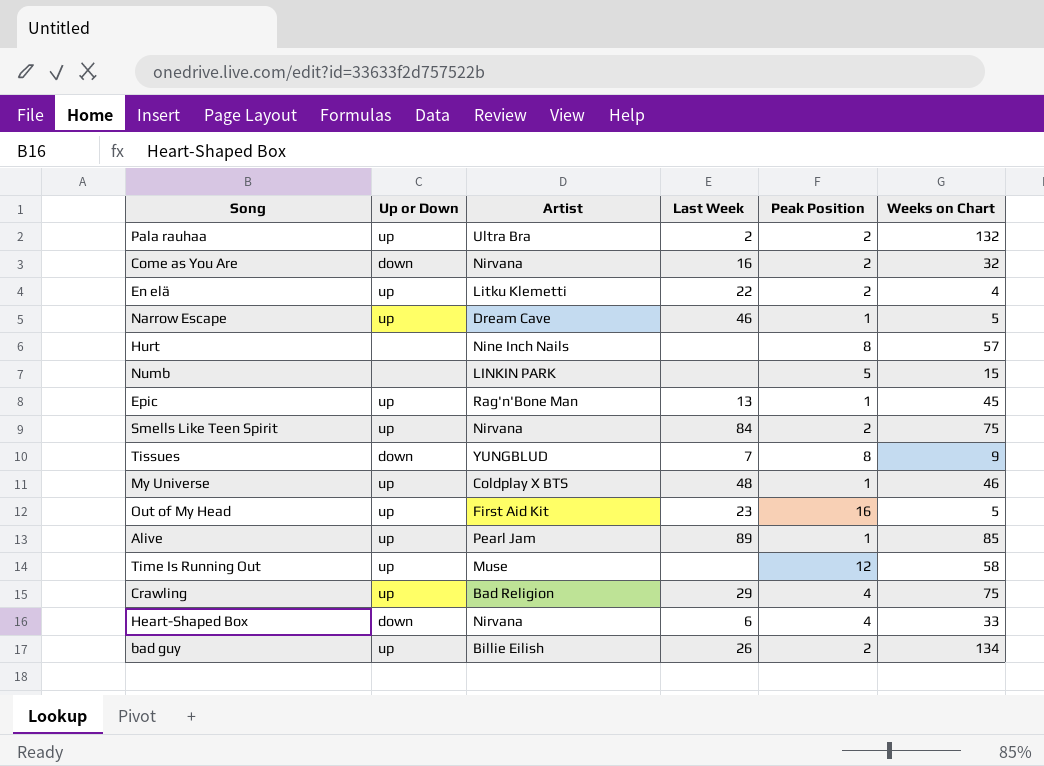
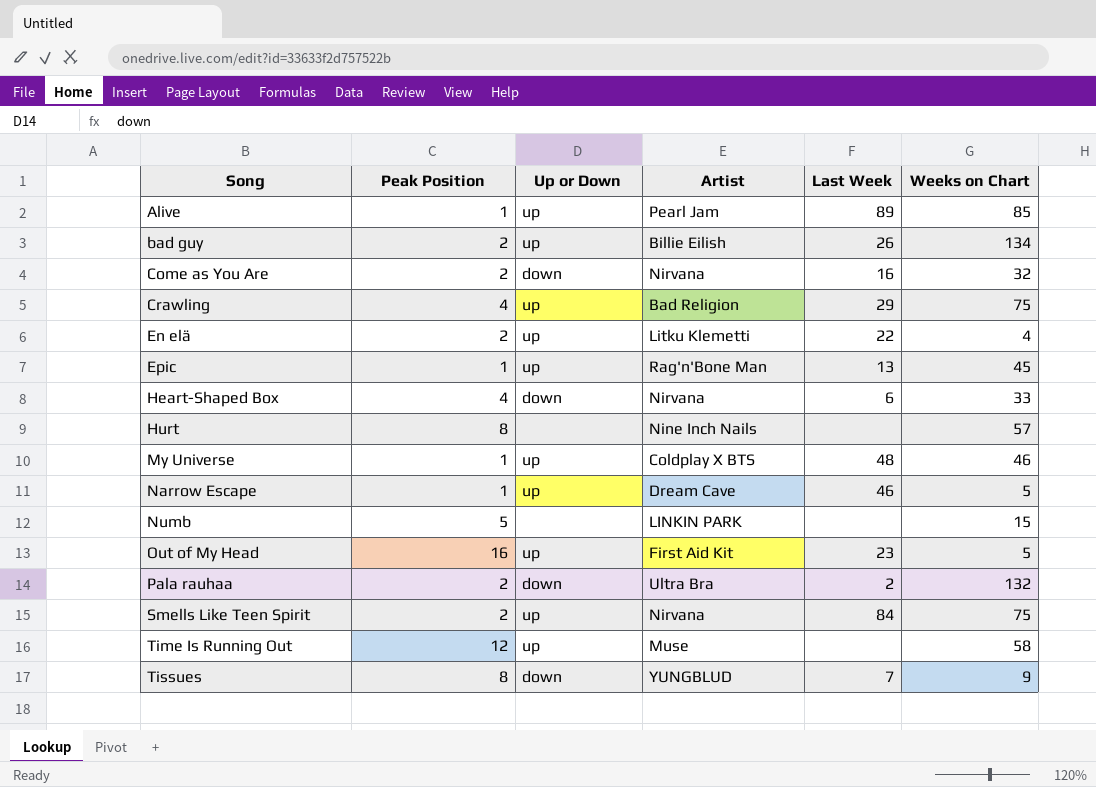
row order: none -> Song ascending
column Peak Position | position: 5 -> 2
Pala rauhaa | Up or Down: up -> down

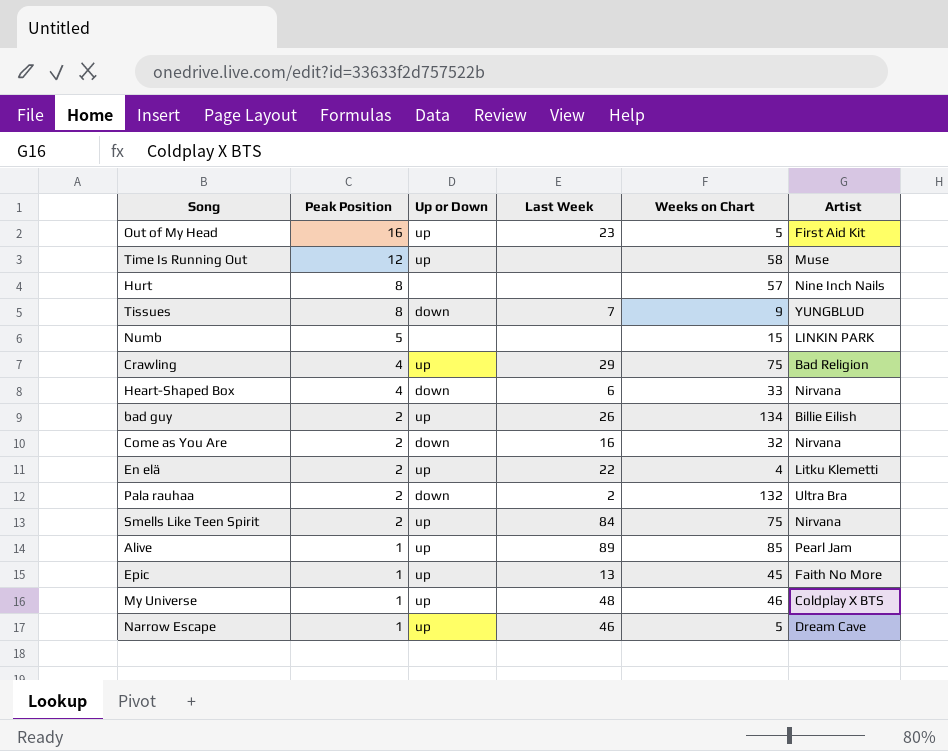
row order: Song ascending -> Peak Position descending
column Artist | position: 4 -> 6
Epic | Artist: Rag'n'Bone Man -> Faith No More

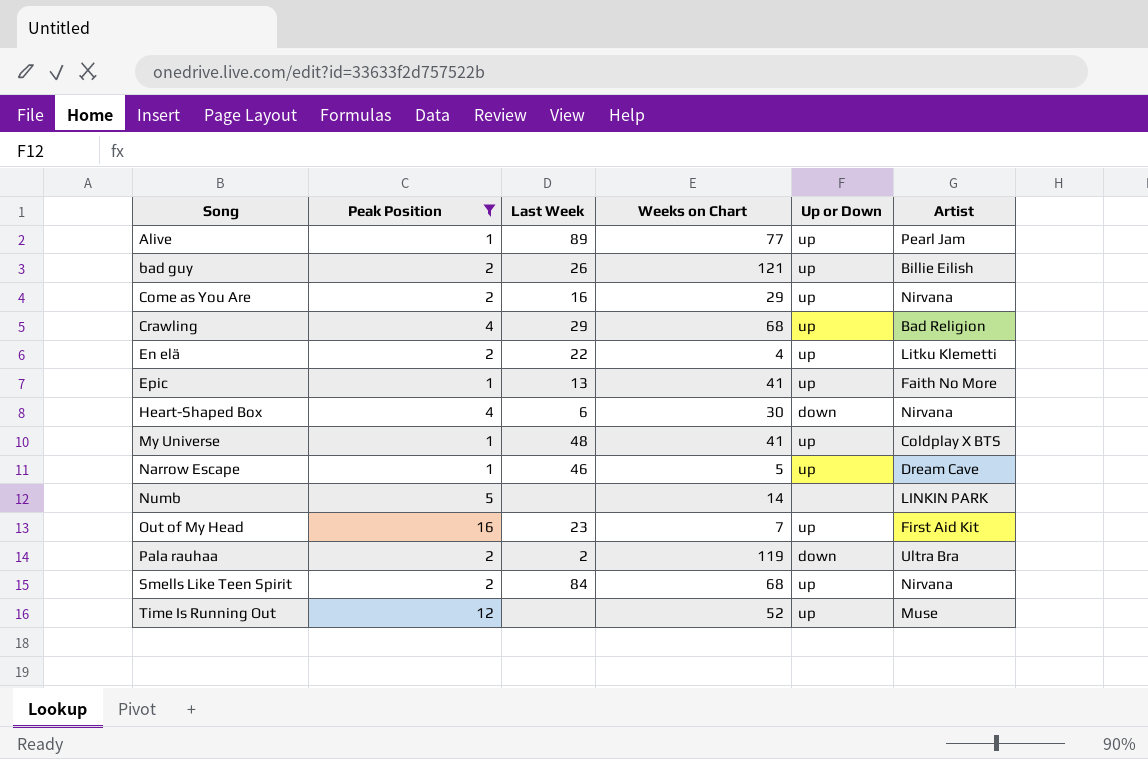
filter: none -> Peak Position != 8
row order: Peak Position descending -> Song ascending
column Up or Down | position: 3 -> 5
Alive | Weeks on Chart: 85 -> 77
bad guy | Weeks on Chart: 134 -> 121
Come as You Are | Weeks on Chart: 32 -> 29
Come as You Are | Up or Down: down -> up
Crawling | Weeks on Chart: 75 -> 68
Epic | Weeks on Chart: 45 -> 41
Heart-Shaped Box | Weeks on Chart: 33 -> 30
My Universe | Weeks on Chart: 46 -> 41
Numb | Weeks on Chart: 15 -> 14
Out of My Head | Weeks on Chart: 5 -> 7
Pala rauhaa | Weeks on Chart: 132 -> 119
Smells Like Teen Spirit | Weeks on Chart: 75 -> 68
Time Is Running Out | Weeks on Chart: 58 -> 52

